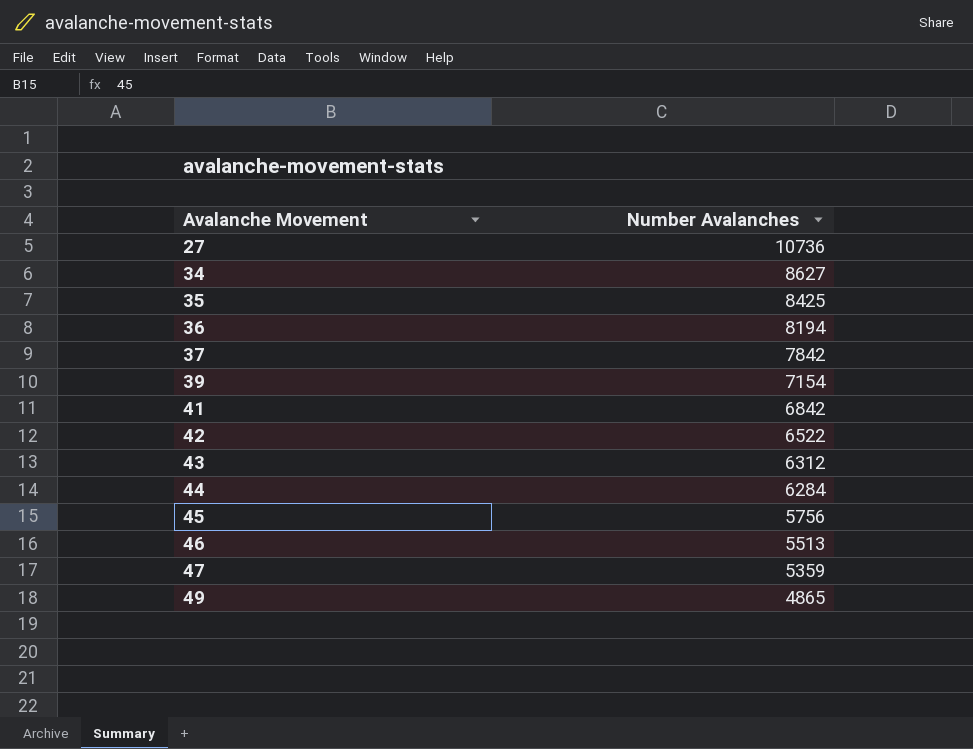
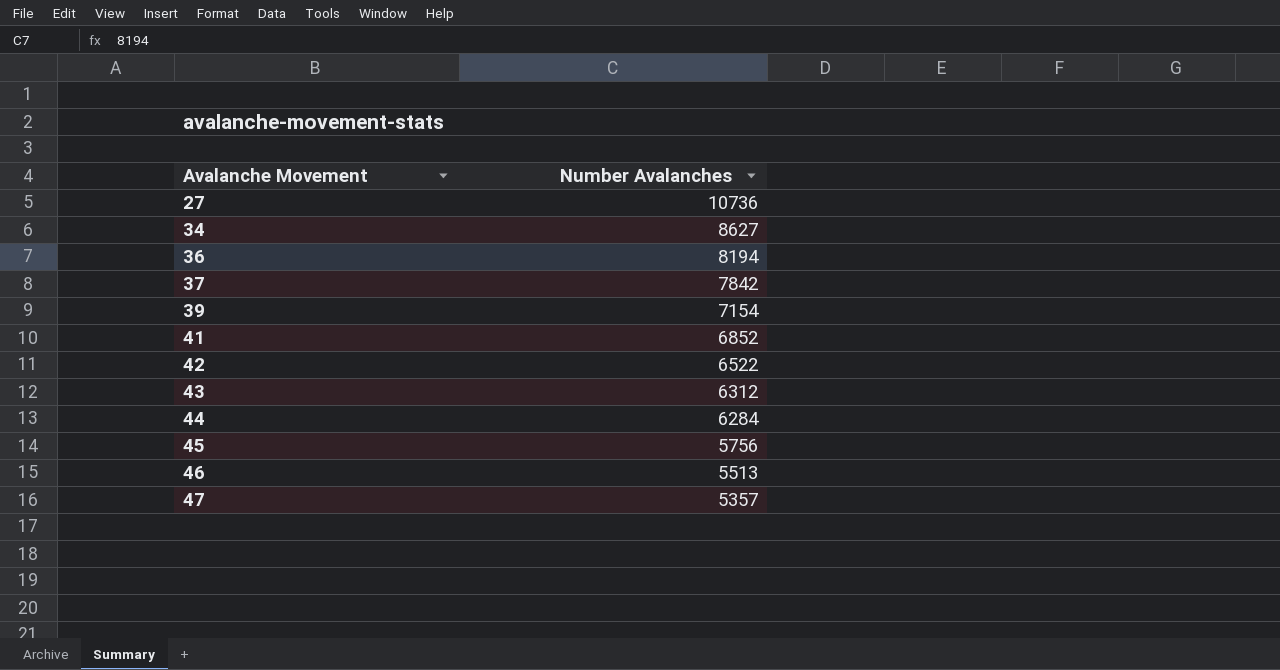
row 35: 8425 -> none
row 49: 4865 -> none
41 | Number Avalanches: 6842 -> 6852
47 | Number Avalanches: 5359 -> 5357

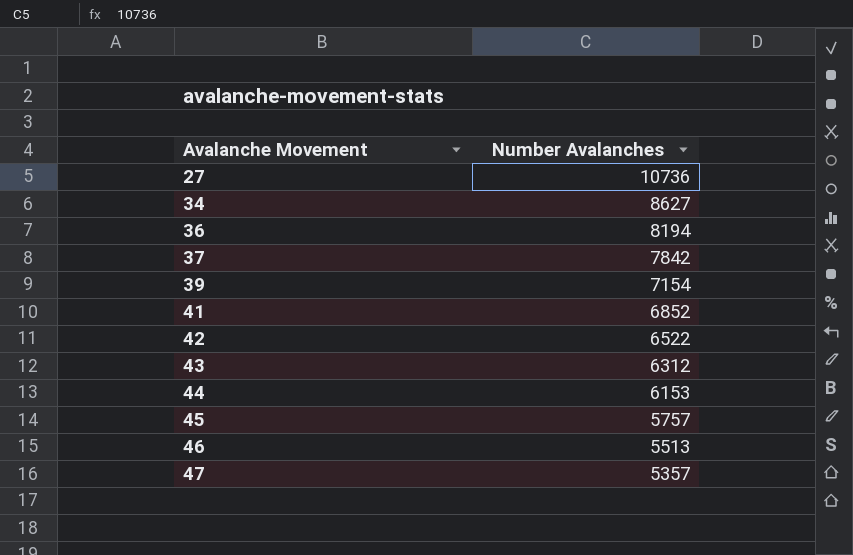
44 | Number Avalanches: 6284 -> 6153
45 | Number Avalanches: 5756 -> 5757

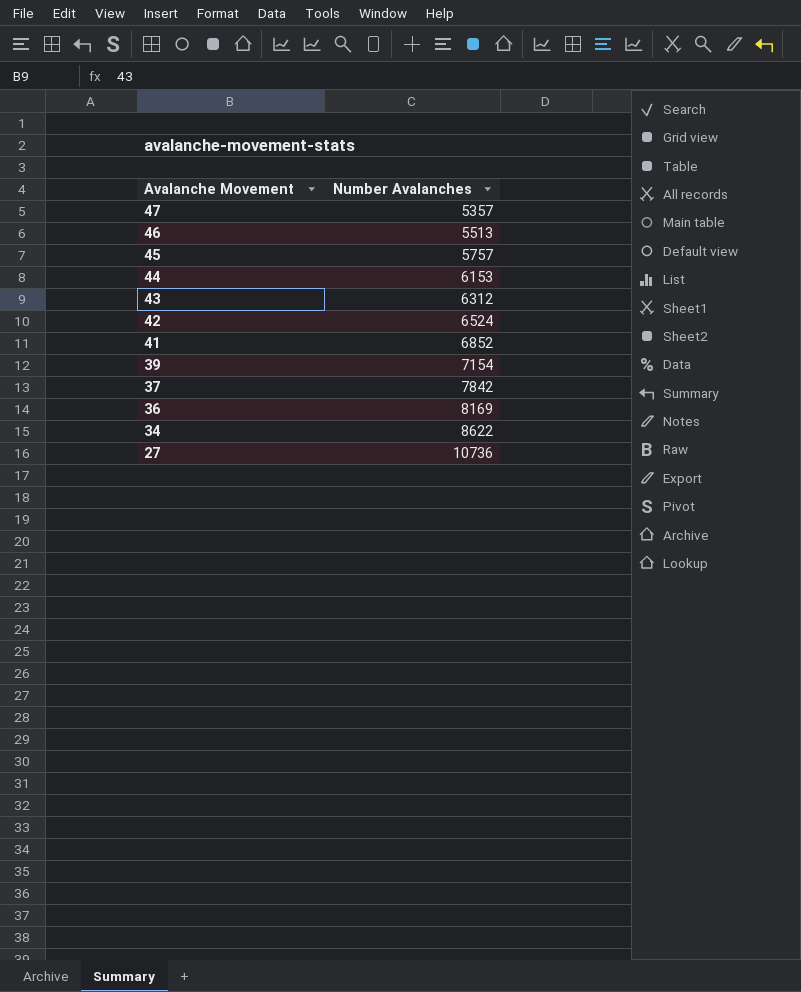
row order: Avalanche Movement ascending -> Avalanche Movement descending
42 | Number Avalanches: 6522 -> 6524
36 | Number Avalanches: 8194 -> 8169
34 | Number Avalanches: 8627 -> 8622

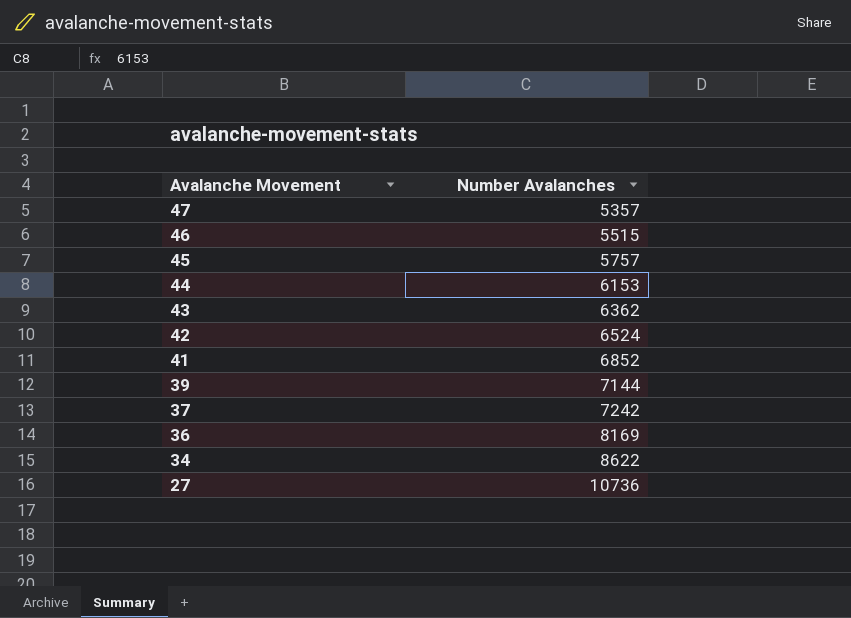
46 | Number Avalanches: 5513 -> 5515
43 | Number Avalanches: 6312 -> 6362
39 | Number Avalanches: 7154 -> 7144
37 | Number Avalanches: 7842 -> 7242

